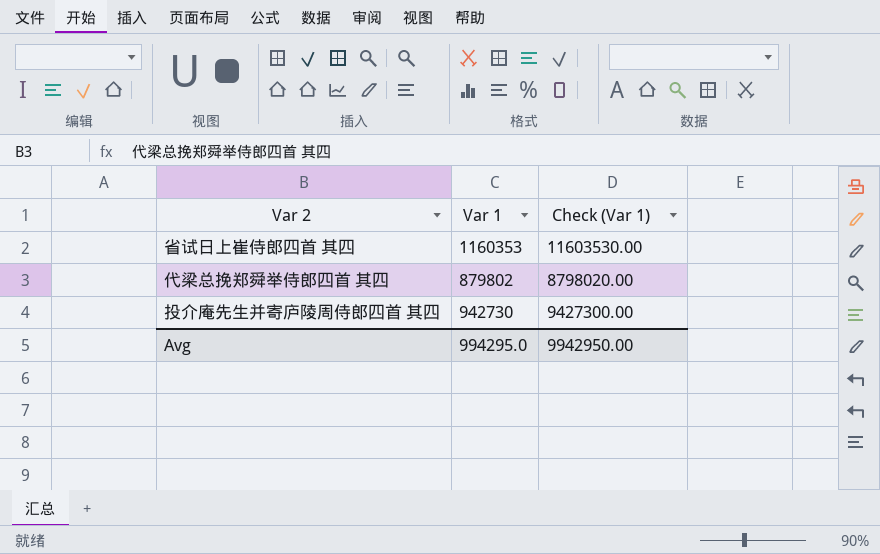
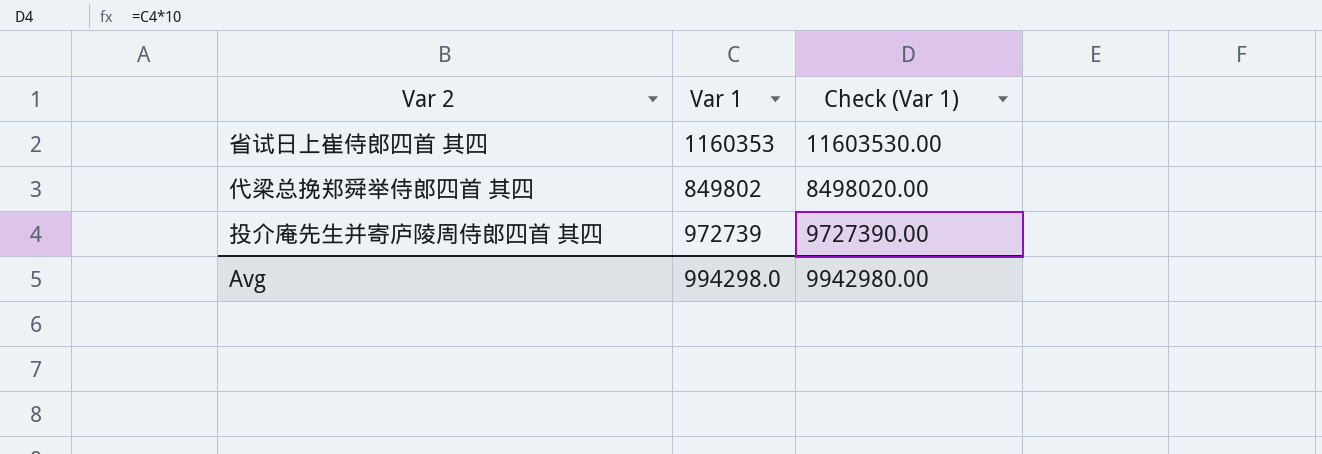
代梁总挽郑舜举侍郎四首 其四 | Var 1: 879802 -> 849802
代梁总挽郑舜举侍郎四首 其四 | Check (Var 1): 8798020.00 -> 8498020.00
投介庵先生并寄庐陵周侍郎四首 其四 | Var 1: 942730 -> 972739
投介庵先生并寄庐陵周侍郎四首 其四 | Check (Var 1): 9427300.00 -> 9727390.00
Avg | Var 1: 994295.0 -> 994298.0
Avg | Check (Var 1): 9942950.00 -> 9942980.00

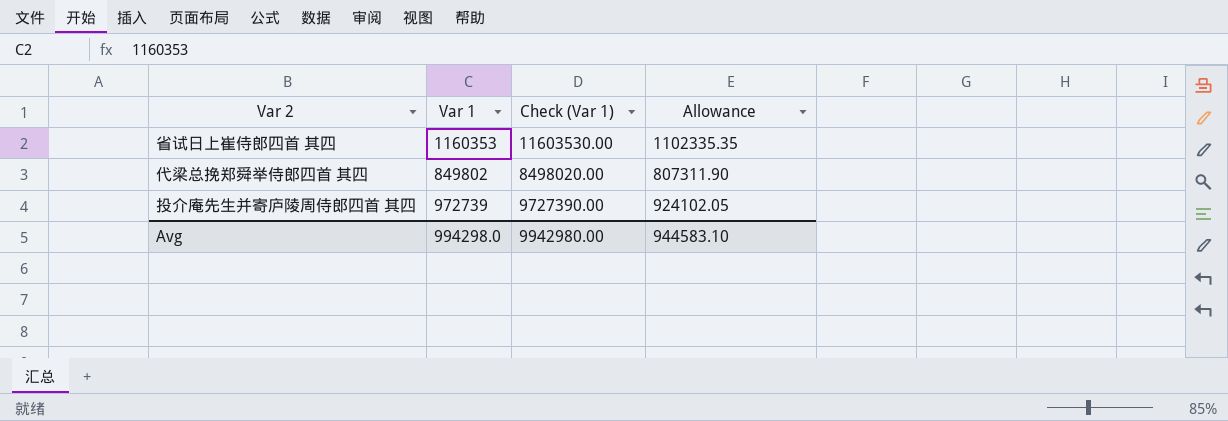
column Allowance | formula: none -> [Var 1] * 0.95

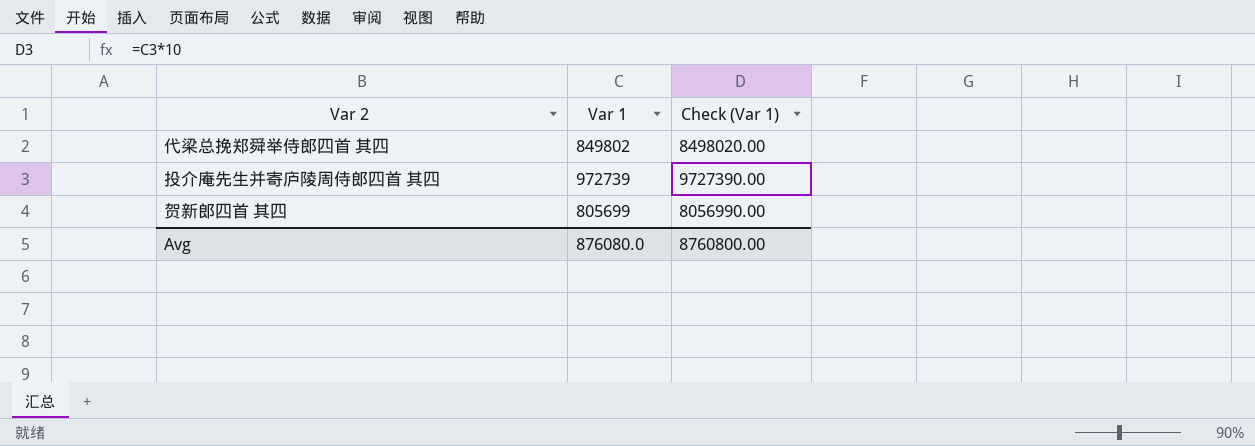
column Allowance | formula: [Var 1] * 0.95 -> none
row 省试日上崔侍郎四首 其四: 1160353 | 11603530.00 | 1102335.35 -> none
row 贺新郎四首 其四: none -> 805699 | 8056990.00
Avg | Var 1: 994298.0 -> 876080.0
Avg | Check (Var 1): 9942980.00 -> 8760800.00

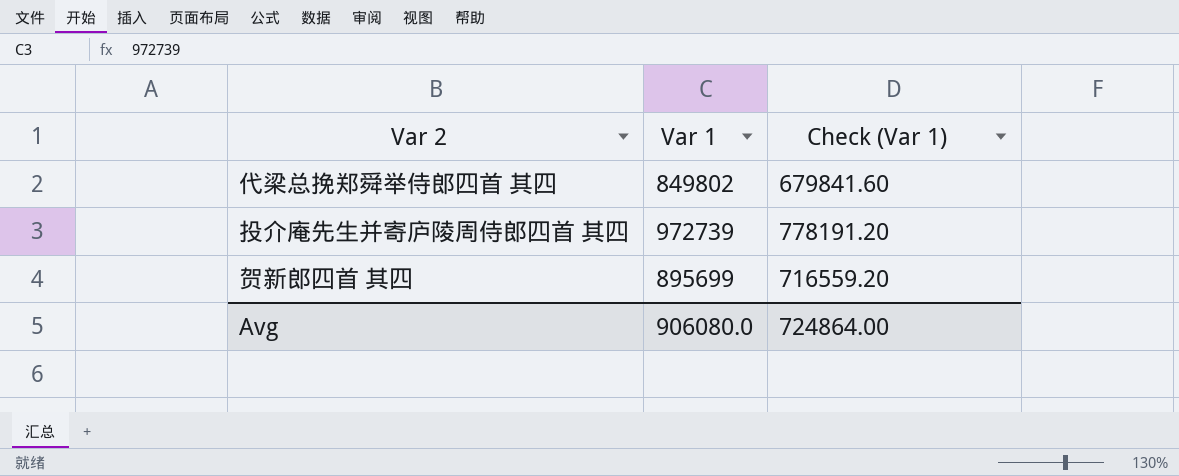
column Check (Var 1) | formula: [Var 1] * 10 -> [Var 1] * 0.8
贺新郎四首 其四 | Var 1: 805699 -> 895699
Avg | Var 1: 876080.0 -> 906080.0
Avg | Check (Var 1): 8760800.00 -> 724864.00

